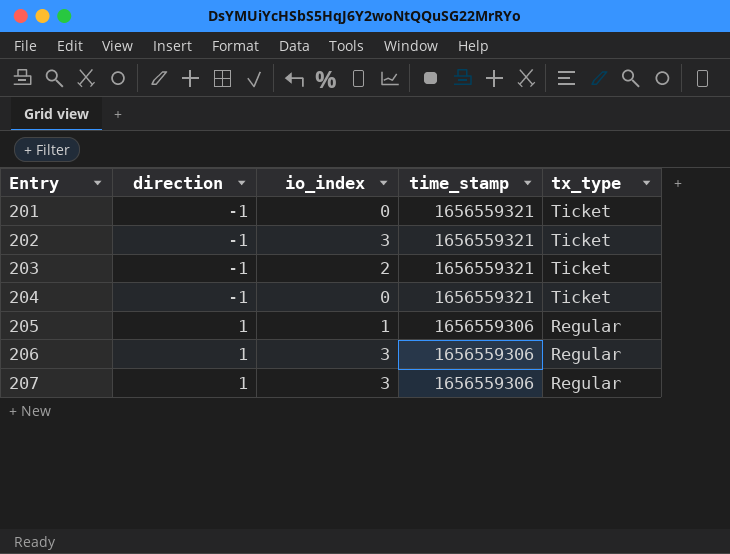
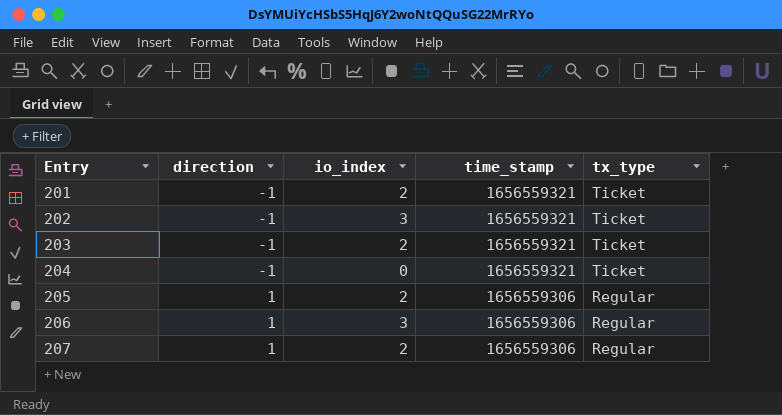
201 | io_index: 0 -> 2
205 | io_index: 1 -> 2
207 | io_index: 3 -> 2

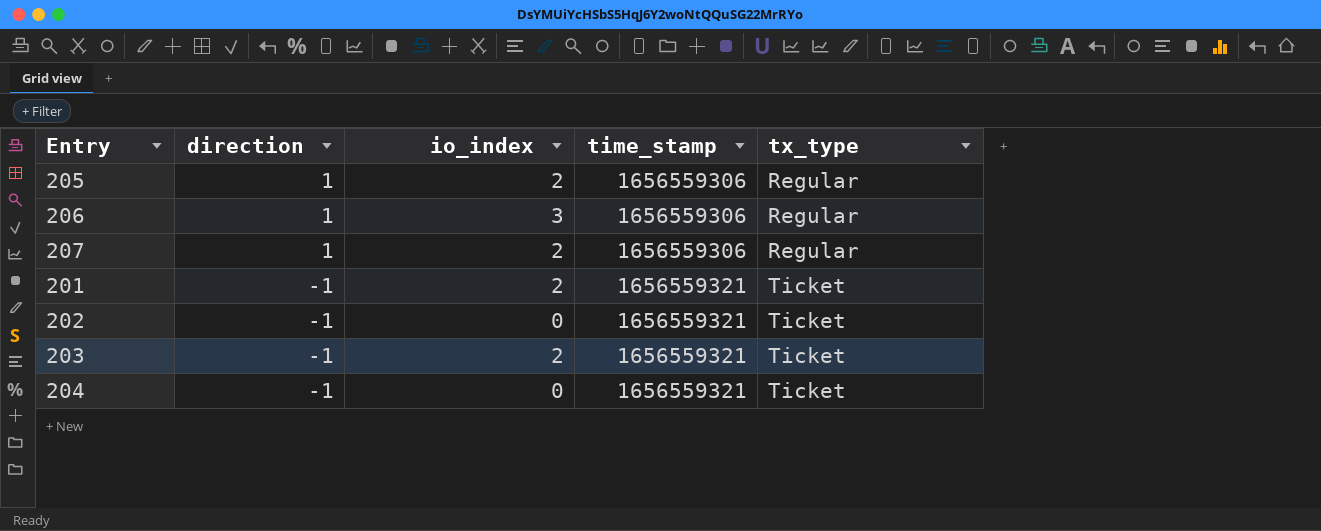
row order: Entry ascending -> direction descending
202 | io_index: 3 -> 0

